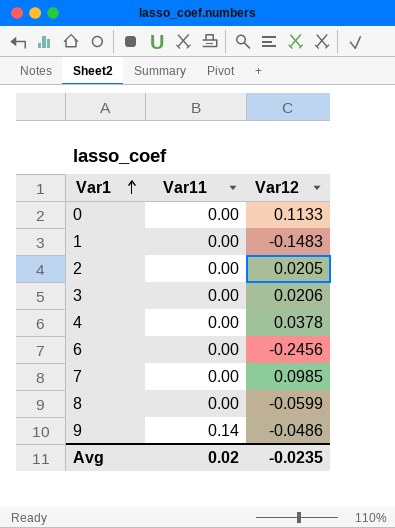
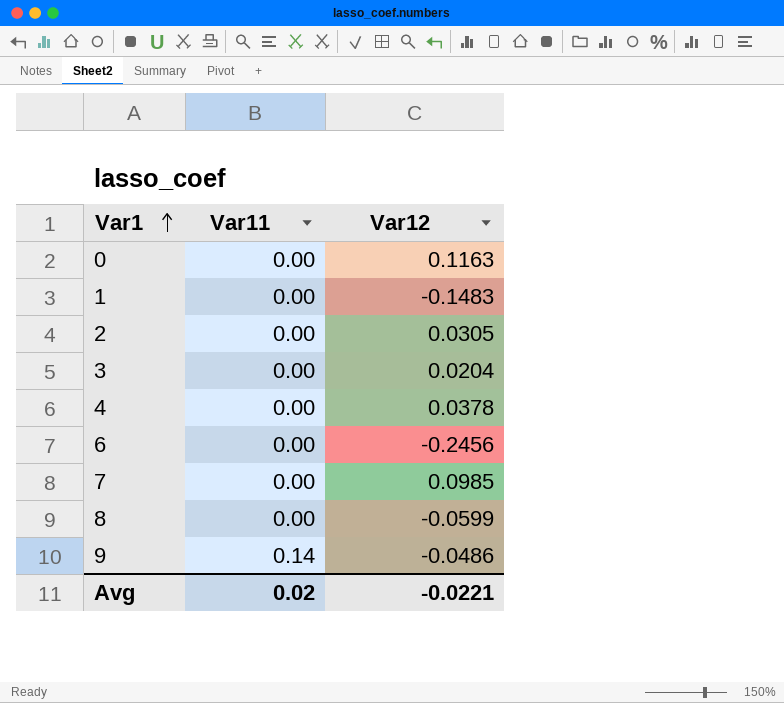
0 | Var12: 0.1133 -> 0.1163
2 | Var12: 0.0205 -> 0.0305
3 | Var12: 0.0206 -> 0.0204
Avg | Var12: -0.0235 -> -0.0221

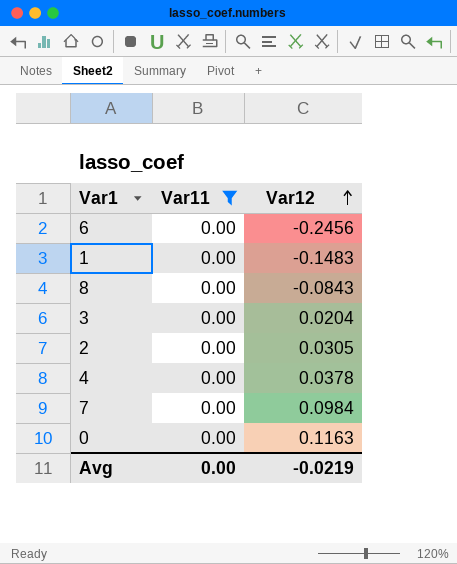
filter: none -> Var11 = 0.00
row order: Var1 ascending -> Var12 ascending
8 | Var12: -0.0599 -> -0.0843
7 | Var12: 0.0985 -> 0.0984
Avg | Var11: 0.02 -> 0.00
Avg | Var12: -0.0221 -> -0.0219

